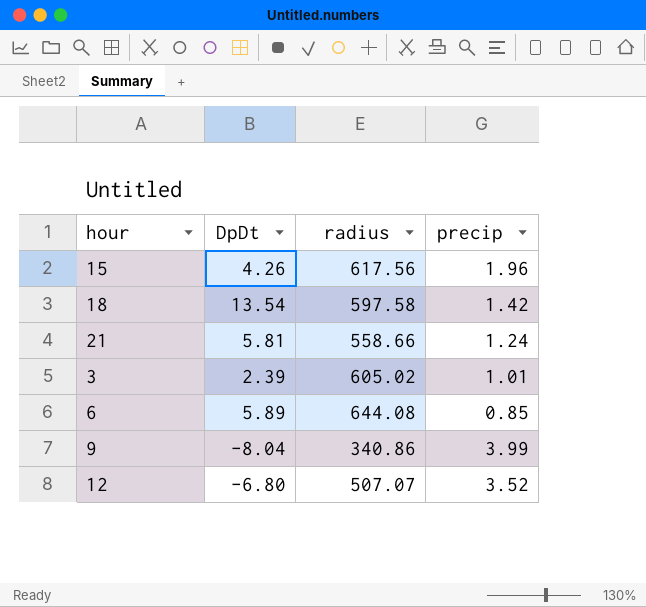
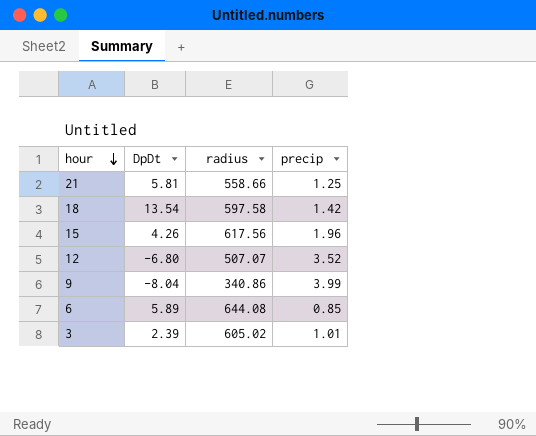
row order: none -> hour descending
21 | precip: 1.24 -> 1.25

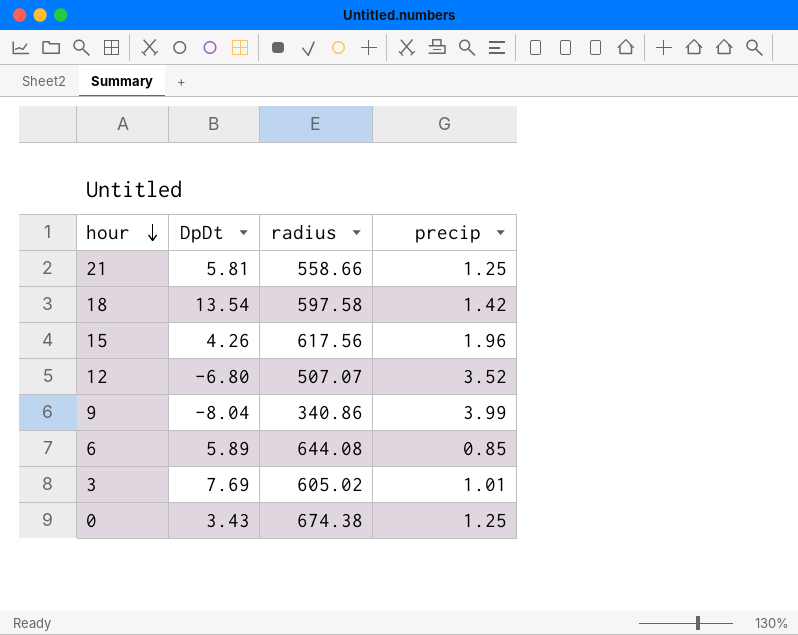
3 | DpDt: 2.39 -> 7.69
row 0: none -> 3.43 | 674.38 | 1.25

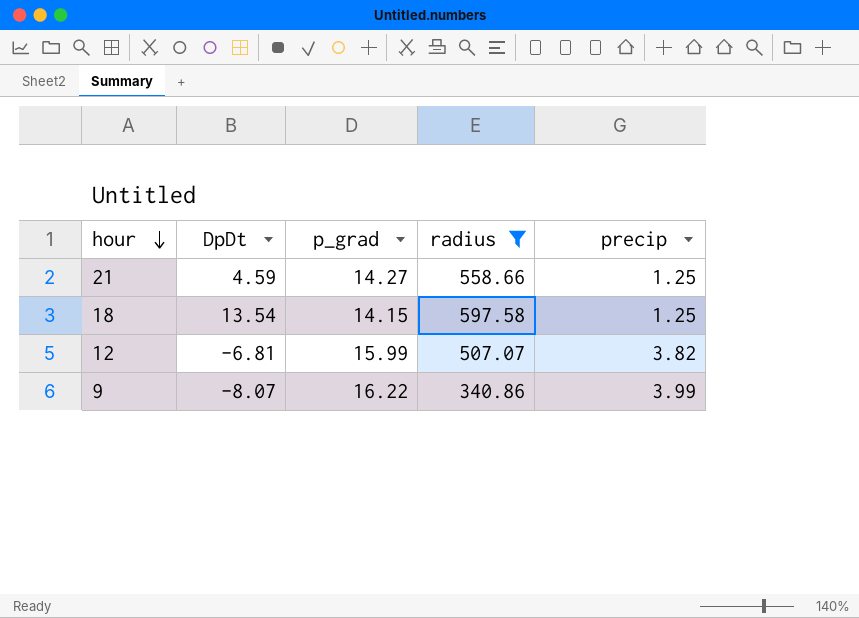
filter: none -> radius <= 597.58
column p_grad | position: none -> 3
21 | DpDt: 5.81 -> 4.59
18 | precip: 1.42 -> 1.25
12 | DpDt: -6.80 -> -6.81
12 | precip: 3.52 -> 3.82
9 | DpDt: -8.04 -> -8.07

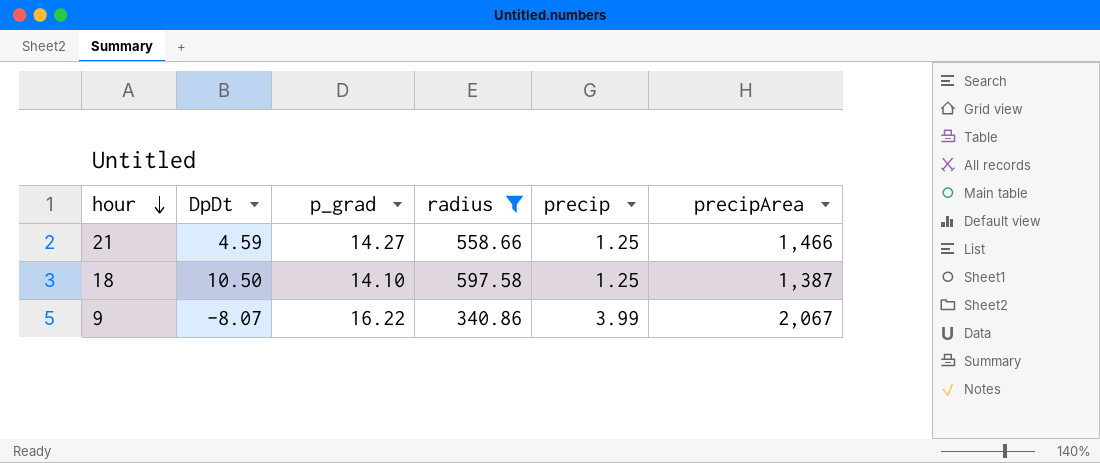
column precipArea | position: none -> 6
row 12: -6.81 | 15.99 | 507.07 | 3.82 -> none
18 | DpDt: 13.54 -> 10.50
18 | p_grad: 14.15 -> 14.10

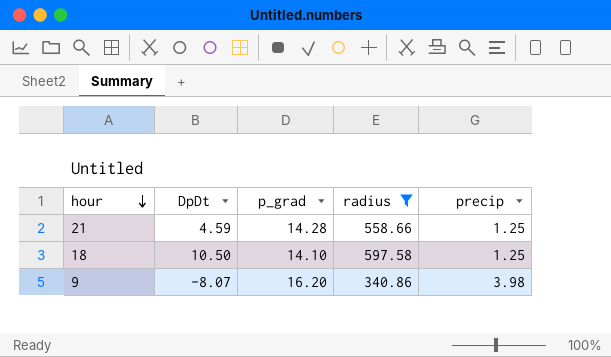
column precipArea | position: 6 -> none
21 | p_grad: 14.27 -> 14.28
9 | p_grad: 16.22 -> 16.20
9 | precip: 3.99 -> 3.98

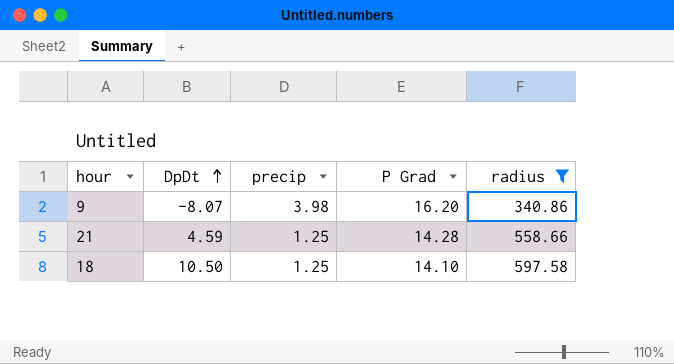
row order: hour descending -> DpDt ascending
column precip | position: 5 -> 3
column name: p_grad -> P Grad

